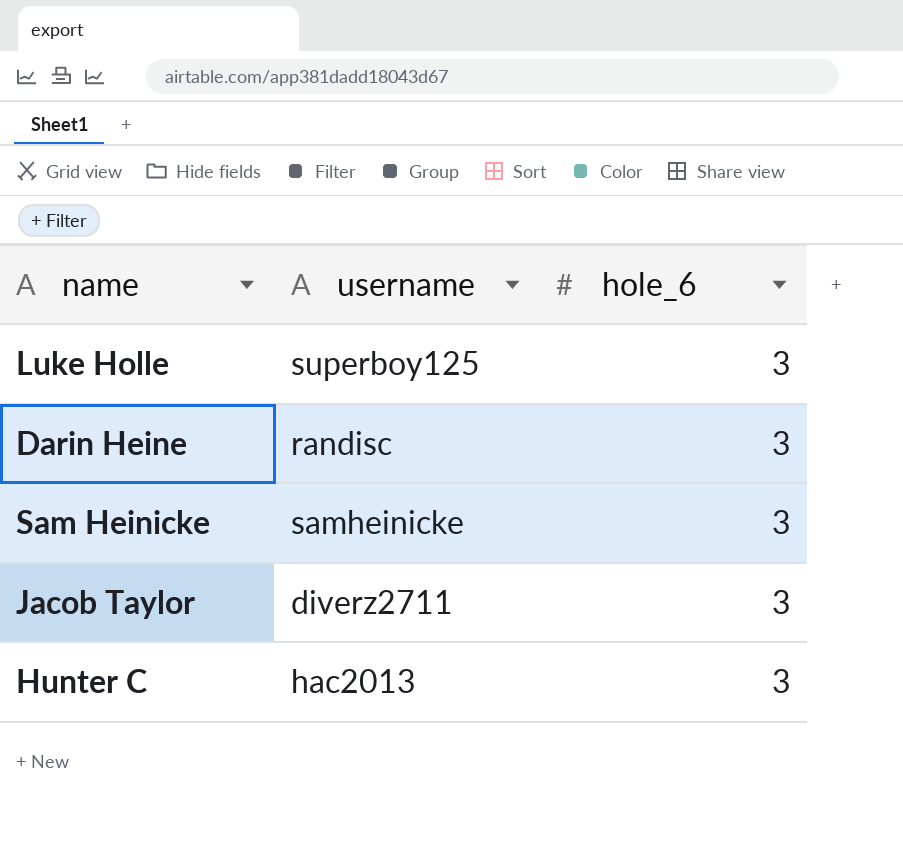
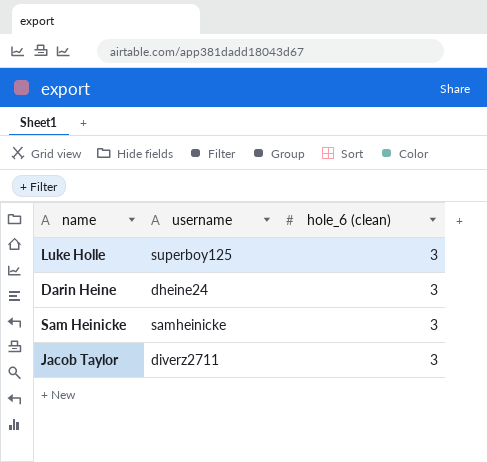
column name: hole_6 -> hole_6 (clean)
row Hunter C: hac2013 | 3 -> none
Darin Heine | username: randisc -> dheine24

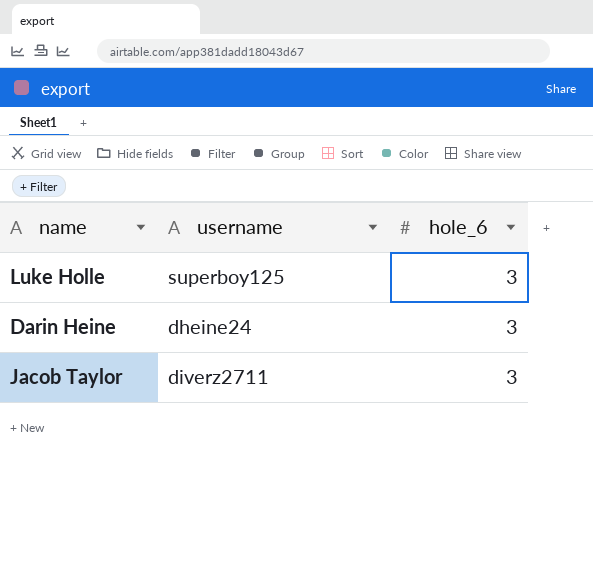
column name: hole_6 (clean) -> hole_6
row Sam Heinicke: samheinicke | 3 -> none

